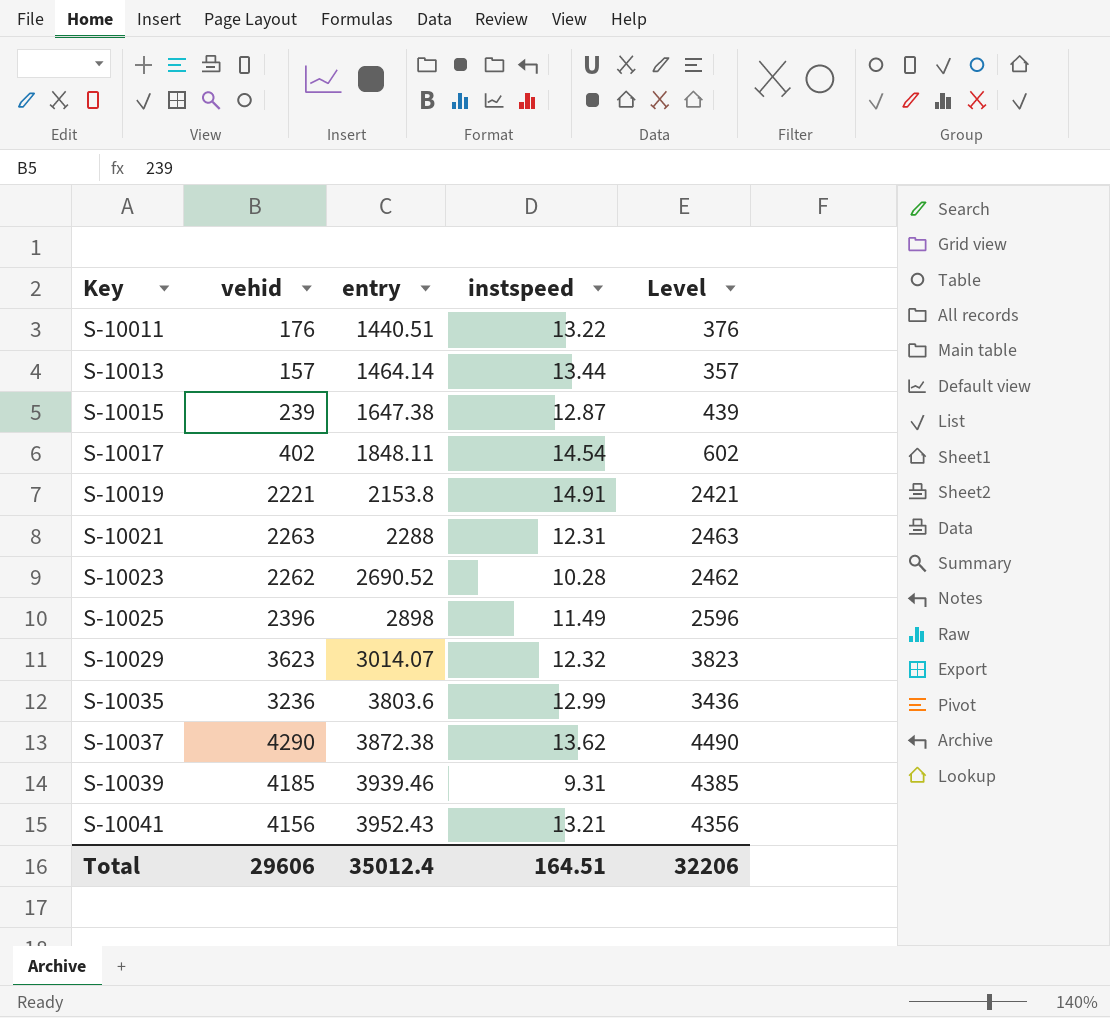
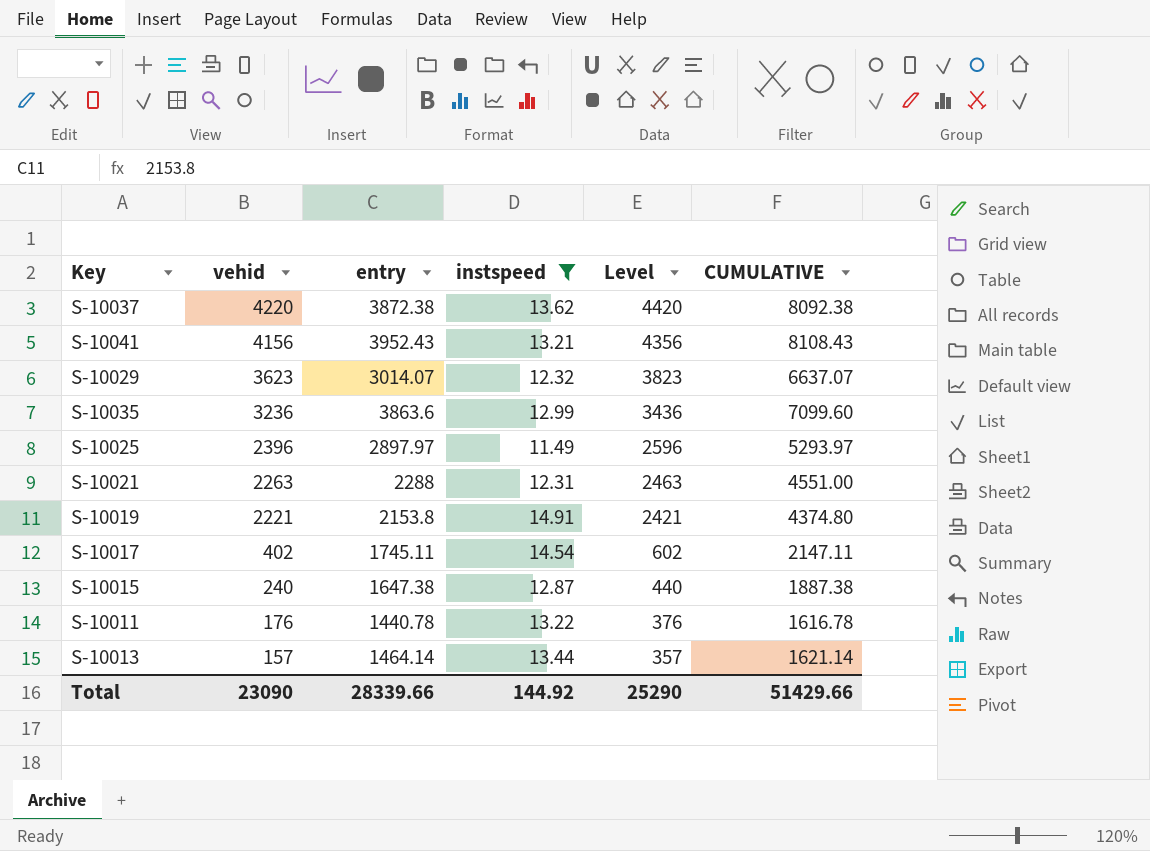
filter: none -> instspeed >= 11.49
row order: Key ascending -> vehid descending
column CUMULATIVE | formula: none -> [vehid] + [entry]
S-10037 | vehid: 4290 -> 4220
S-10037 | Level: 4490 -> 4420
S-10035 | entry: 3803.6 -> 3863.6
S-10025 | entry: 2898 -> 2897.97
S-10017 | entry: 1848.11 -> 1745.11
S-10015 | vehid: 239 -> 240
S-10015 | Level: 439 -> 440
S-10011 | entry: 1440.51 -> 1440.78
Total | vehid: 29606 -> 23090
Total | entry: 35012.4 -> 28339.66
Total | instspeed: 164.51 -> 144.92
Total | Level: 32206 -> 25290

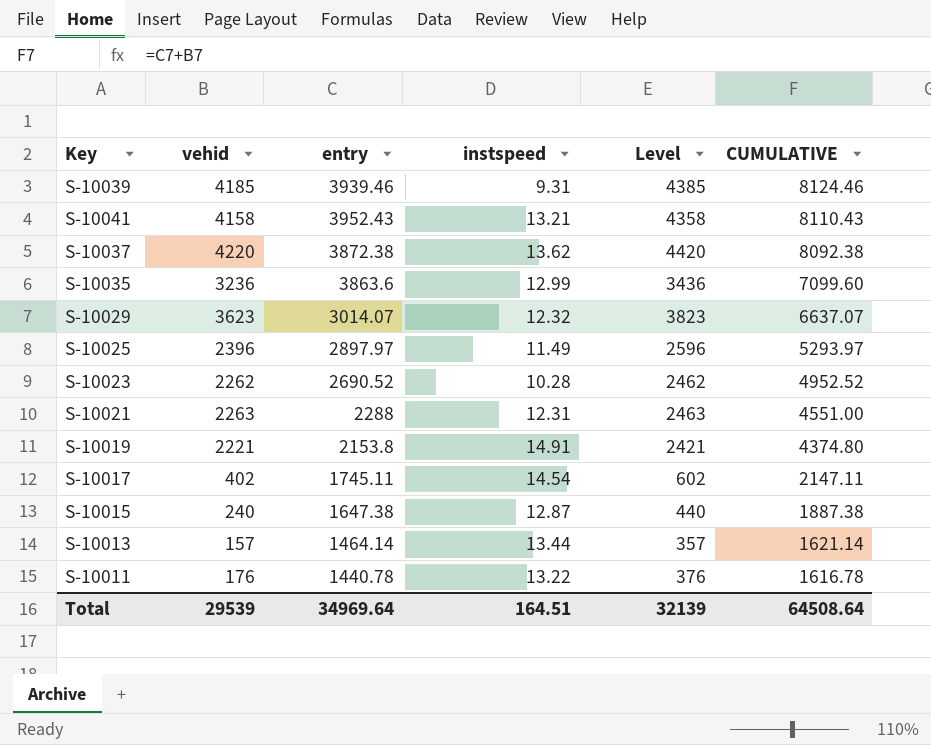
filter: instspeed >= 11.49 -> none
row order: vehid descending -> CUMULATIVE descending
S-10041 | vehid: 4156 -> 4158
S-10041 | Level: 4356 -> 4358
S-10041 | CUMULATIVE: 8108.43 -> 8110.43
Total | vehid: 23090 -> 29539
Total | entry: 28339.66 -> 34969.64
Total | instspeed: 144.92 -> 164.51
Total | Level: 25290 -> 32139
Total | CUMULATIVE: 51429.66 -> 64508.64

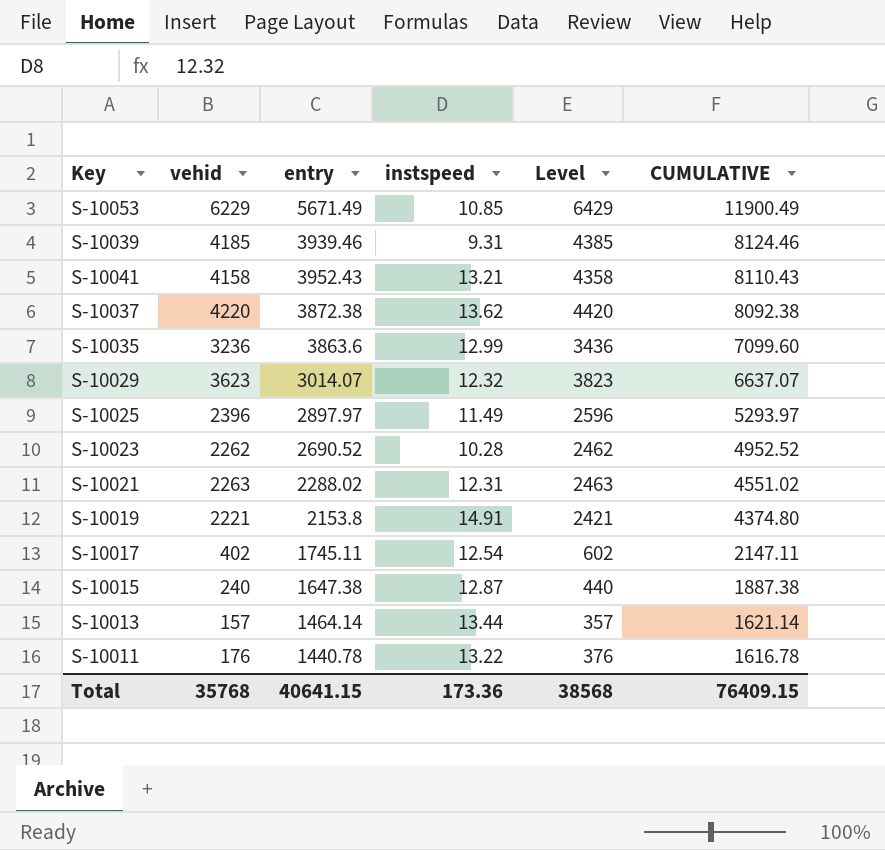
row S-10053: none -> 6229 | 5671.49 | 10.85 | 6429 | 11900.49
S-10021 | entry: 2288 -> 2288.02
S-10021 | CUMULATIVE: 4551.00 -> 4551.02
S-10017 | instspeed: 14.54 -> 12.54
Total | vehid: 29539 -> 35768
Total | entry: 34969.64 -> 40641.15
Total | instspeed: 164.51 -> 173.36
Total | Level: 32139 -> 38568
Total | CUMULATIVE: 64508.64 -> 76409.15

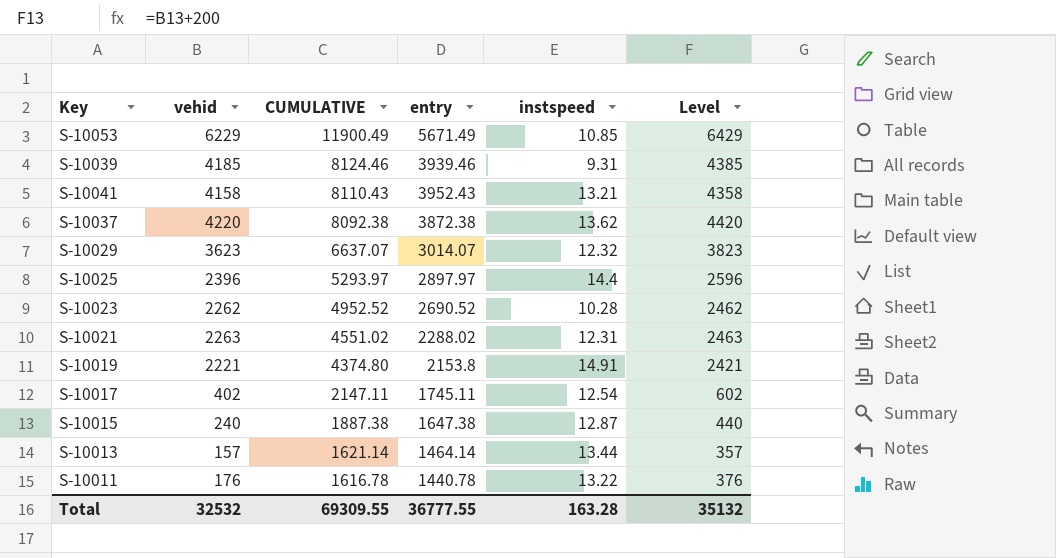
column CUMULATIVE | position: 6 -> 3
row S-10035: 3236 | 3863.6 | 12.99 | 3436 | 7099.60 -> none
S-10025 | instspeed: 11.49 -> 14.4
Total | vehid: 35768 -> 32532
Total | CUMULATIVE: 76409.15 -> 69309.55
Total | entry: 40641.15 -> 36777.55
Total | instspeed: 173.36 -> 163.28
Total | Level: 38568 -> 35132

